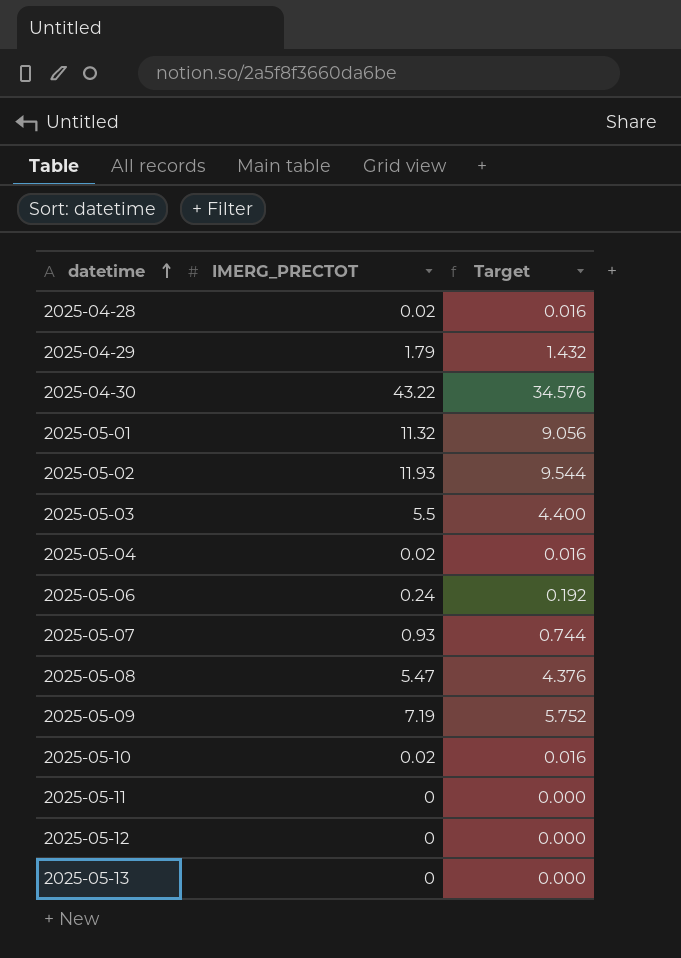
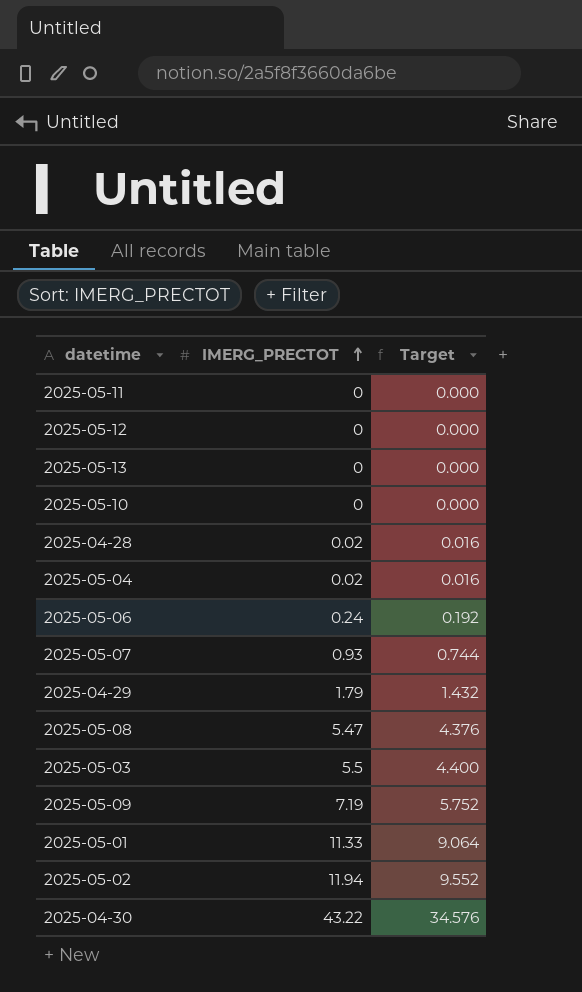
row order: datetime ascending -> IMERG_PRECTOT ascending
2025-05-10 | IMERG_PRECTOT: 0.02 -> 0
2025-05-10 | Target: 0.016 -> 0.000
2025-05-01 | IMERG_PRECTOT: 11.32 -> 11.33
2025-05-01 | Target: 9.056 -> 9.064
2025-05-02 | IMERG_PRECTOT: 11.93 -> 11.94
2025-05-02 | Target: 9.544 -> 9.552

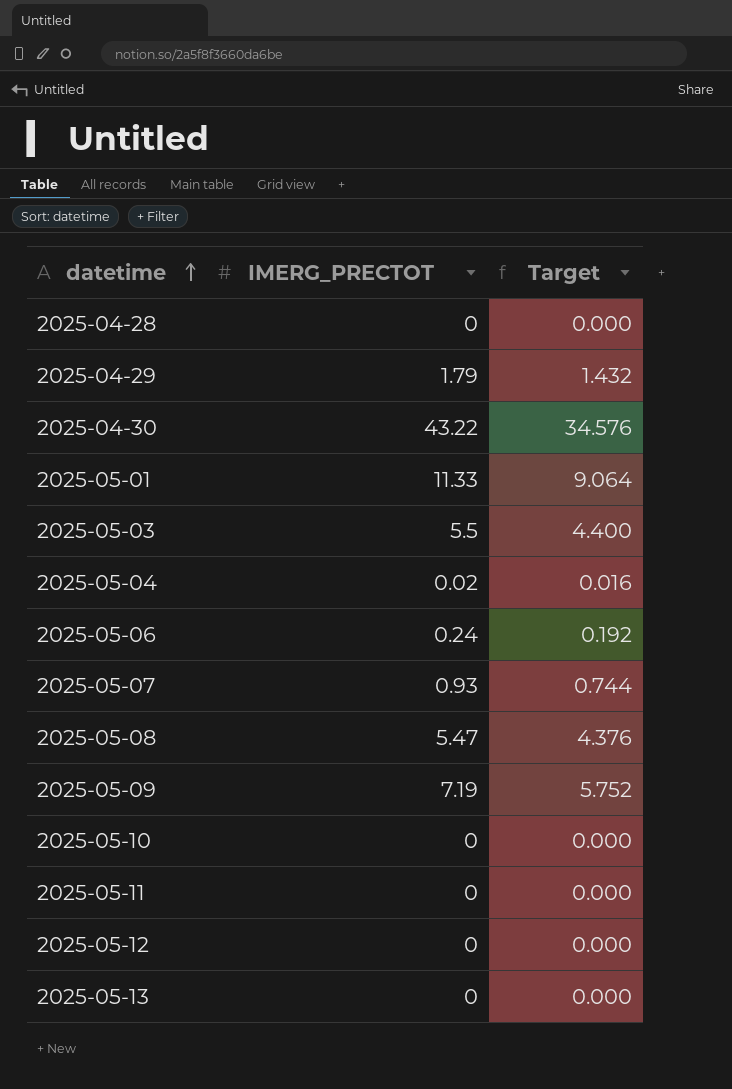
row order: IMERG_PRECTOT ascending -> datetime ascending
row 2025-05-02: 11.94 | 9.552 -> none
2025-04-28 | IMERG_PRECTOT: 0.02 -> 0
2025-04-28 | Target: 0.016 -> 0.000

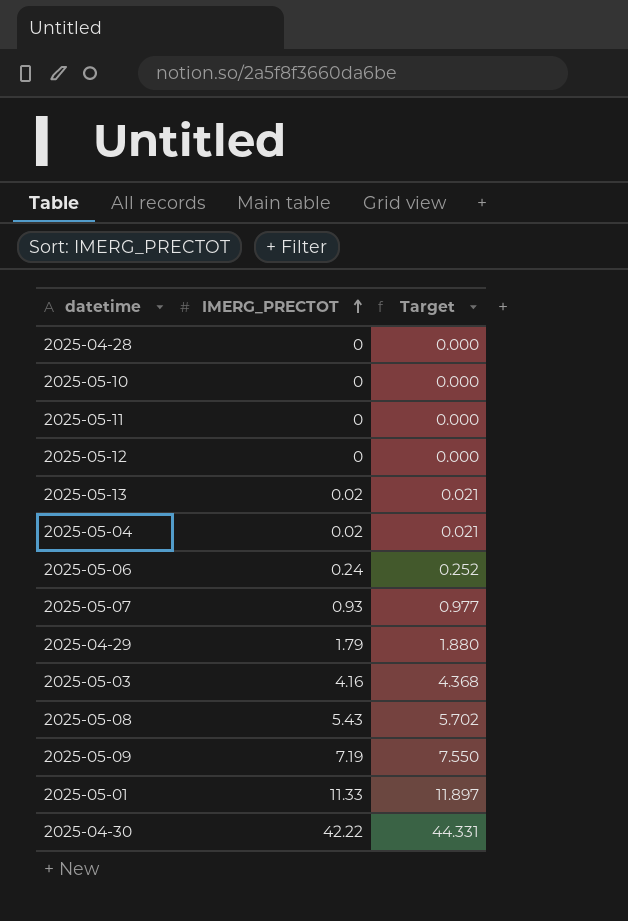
row order: datetime ascending -> IMERG_PRECTOT ascending
column Target | formula: [IMERG_PRECTOT] * 0.8 -> [IMERG_PRECTOT] * 1.05
2025-05-13 | IMERG_PRECTOT: 0 -> 0.02
2025-05-03 | IMERG_PRECTOT: 5.5 -> 4.16
2025-05-08 | IMERG_PRECTOT: 5.47 -> 5.43
2025-04-30 | IMERG_PRECTOT: 43.22 -> 42.22

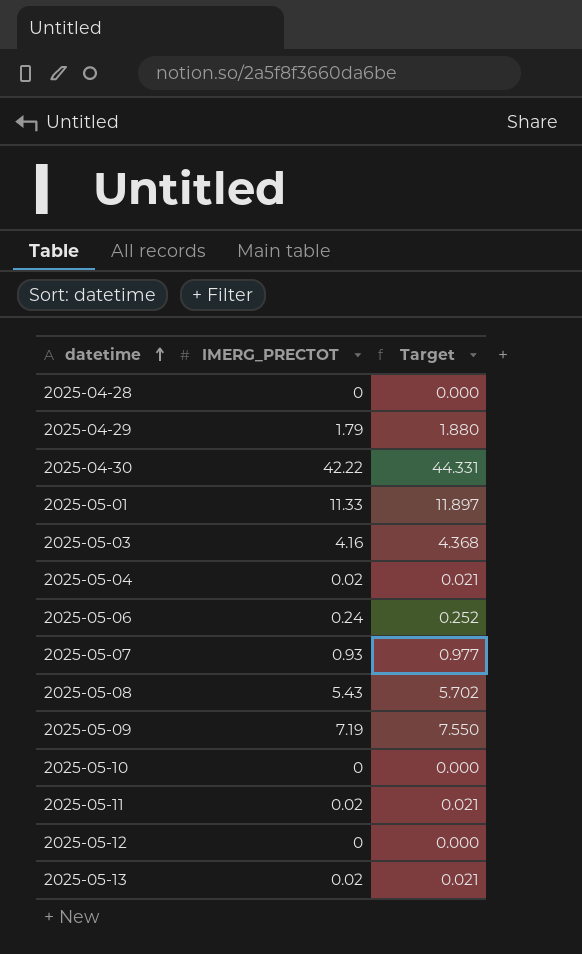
row order: IMERG_PRECTOT ascending -> datetime ascending
2025-05-11 | IMERG_PRECTOT: 0 -> 0.02
2025-05-11 | Target: 0.000 -> 0.021

